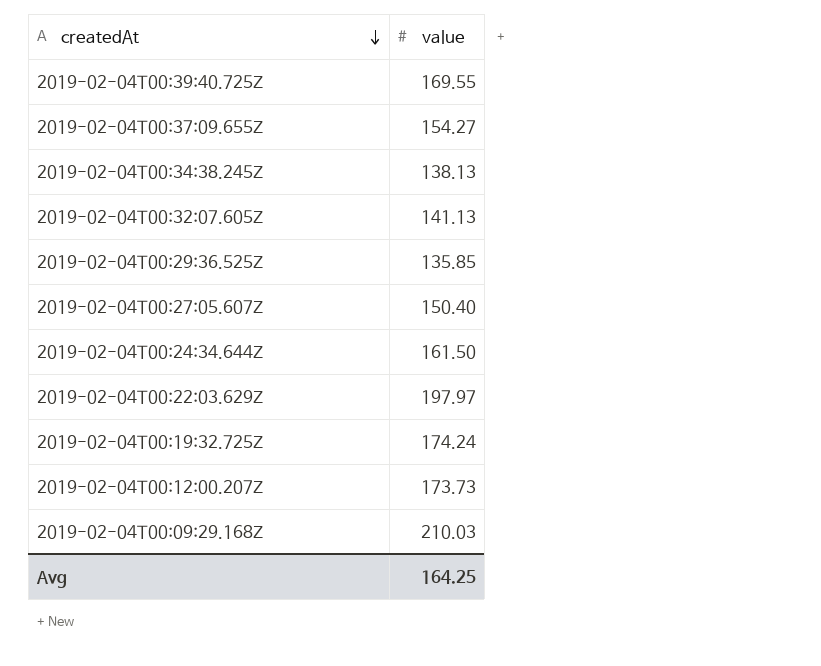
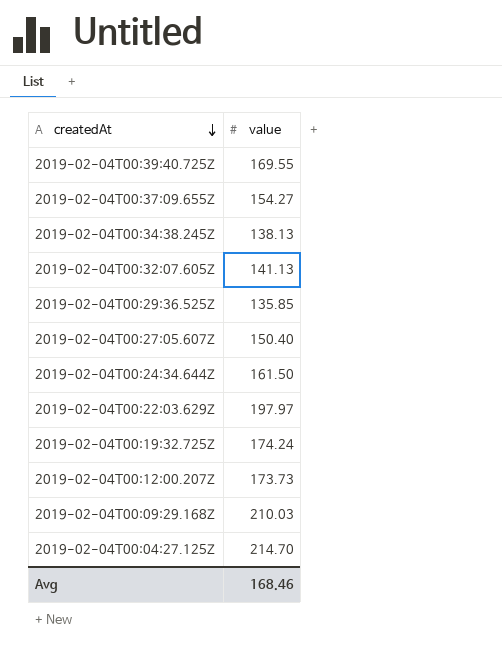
row 2019-02-04T00:04:27.125Z: none -> 214.70
Avg | value: 164.25 -> 168.46

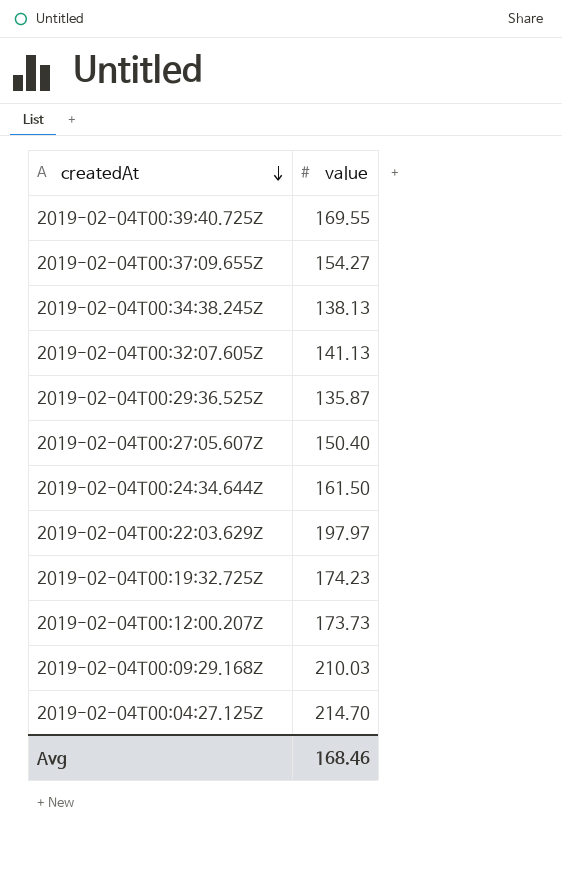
2019-02-04T00:29:36.525Z | value: 135.85 -> 135.87
2019-02-04T00:19:32.725Z | value: 174.24 -> 174.23

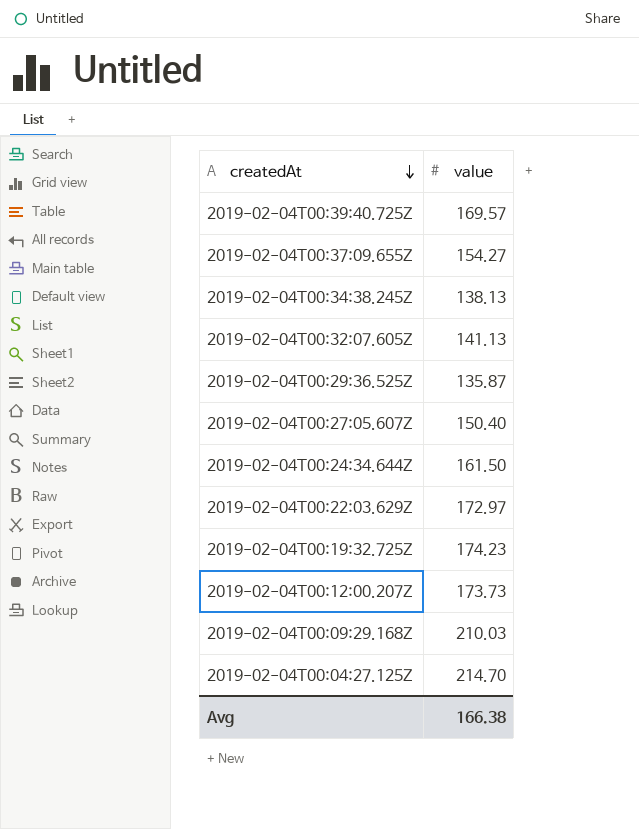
2019-02-04T00:39:40.725Z | value: 169.55 -> 169.57
2019-02-04T00:22:03.629Z | value: 197.97 -> 172.97
Avg | value: 168.46 -> 166.38

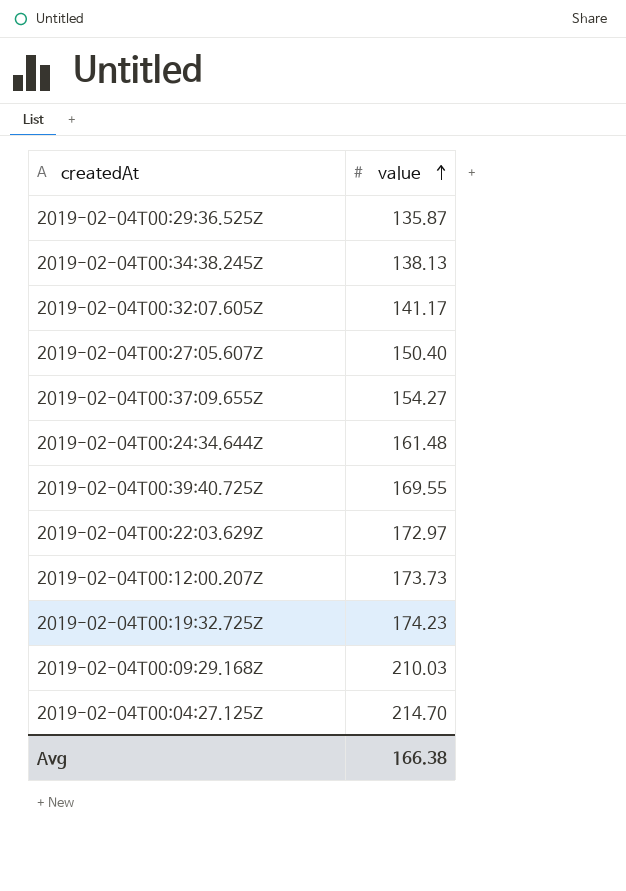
row order: createdAt descending -> value ascending
2019-02-04T00:32:07.605Z | value: 141.13 -> 141.17
2019-02-04T00:24:34.644Z | value: 161.50 -> 161.48
2019-02-04T00:39:40.725Z | value: 169.57 -> 169.55

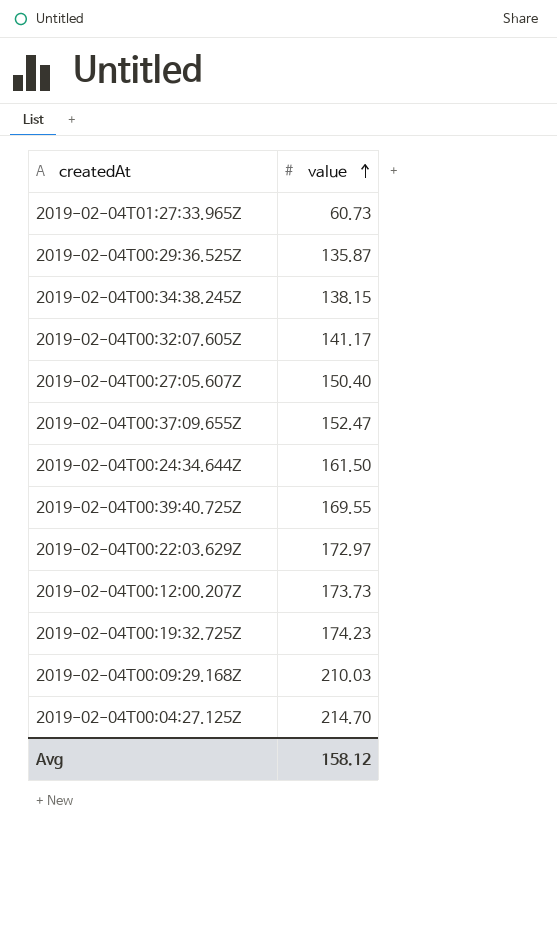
row 2019-02-04T01:27:33.965Z: none -> 60.73
2019-02-04T00:34:38.245Z | value: 138.13 -> 138.15
2019-02-04T00:37:09.655Z | value: 154.27 -> 152.47
2019-02-04T00:24:34.644Z | value: 161.48 -> 161.50
Avg | value: 166.38 -> 158.12

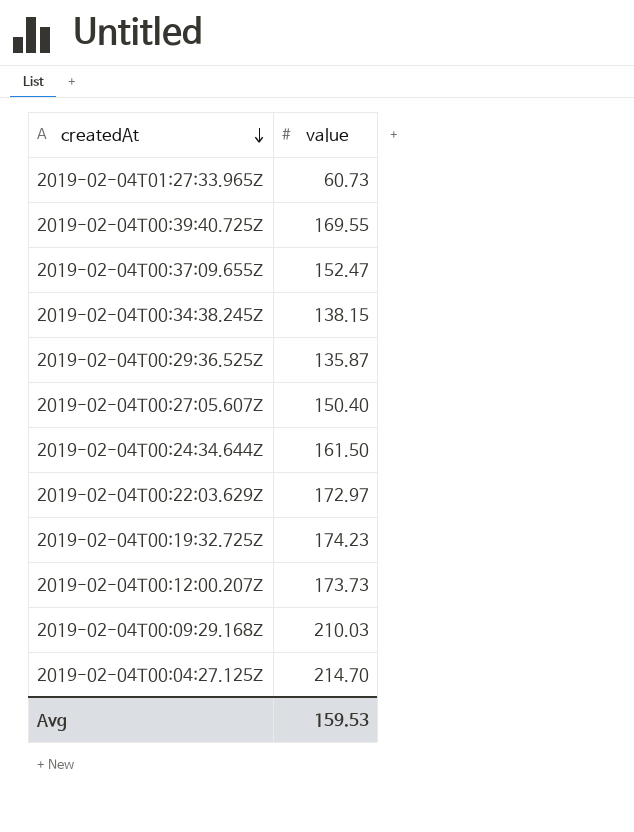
row order: value ascending -> createdAt descending
row 2019-02-04T00:32:07.605Z: 141.17 -> none
Avg | value: 158.12 -> 159.53

